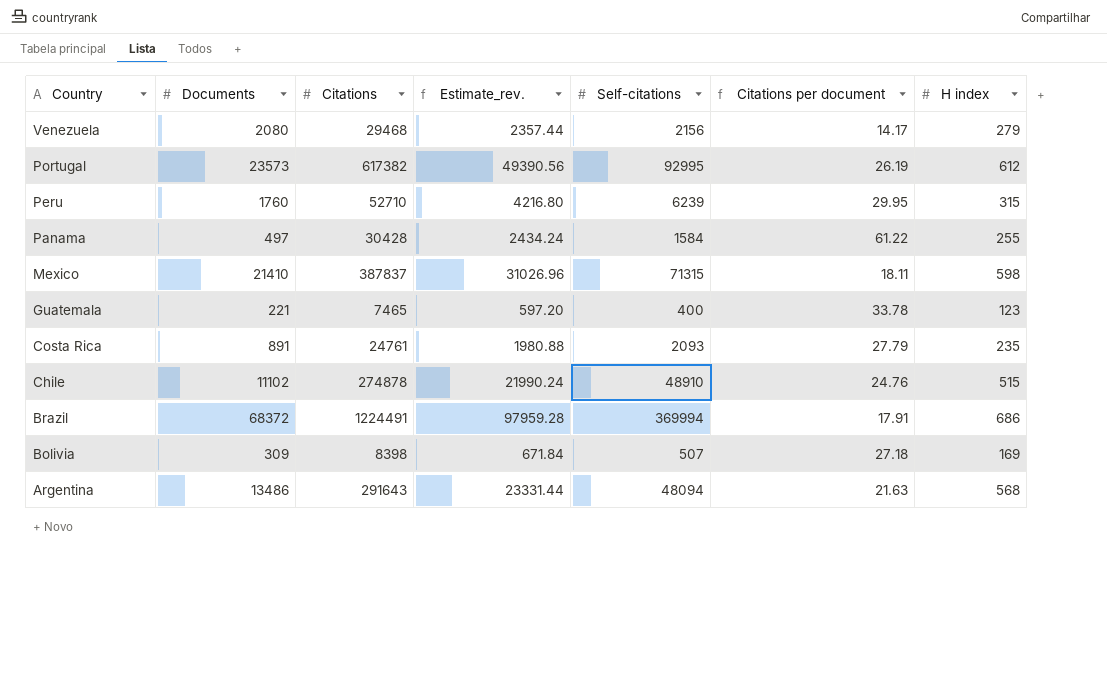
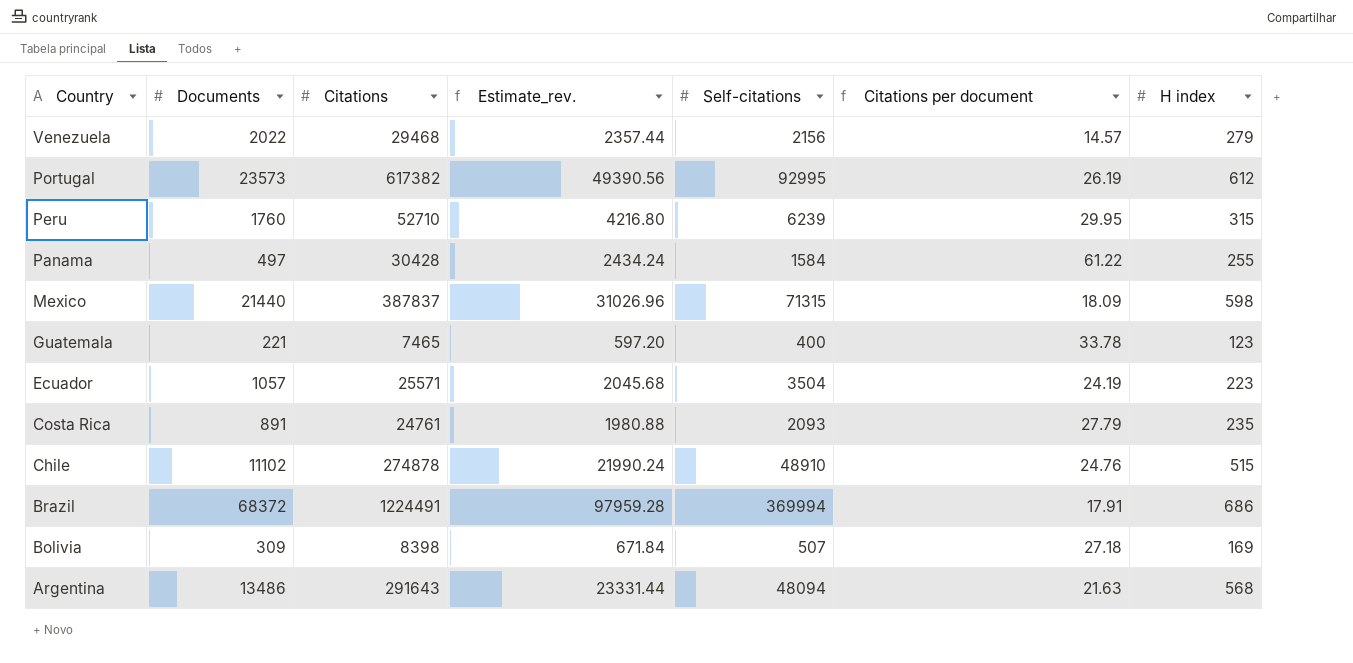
Venezuela | Documents: 2080 -> 2022
Venezuela | Citations per document: 14.17 -> 14.57
Mexico | Documents: 21410 -> 21440
Mexico | Citations per document: 18.11 -> 18.09
row Ecuador: none -> 1057 | 25571 | 2045.68 | 3504 | 24.19 | 223

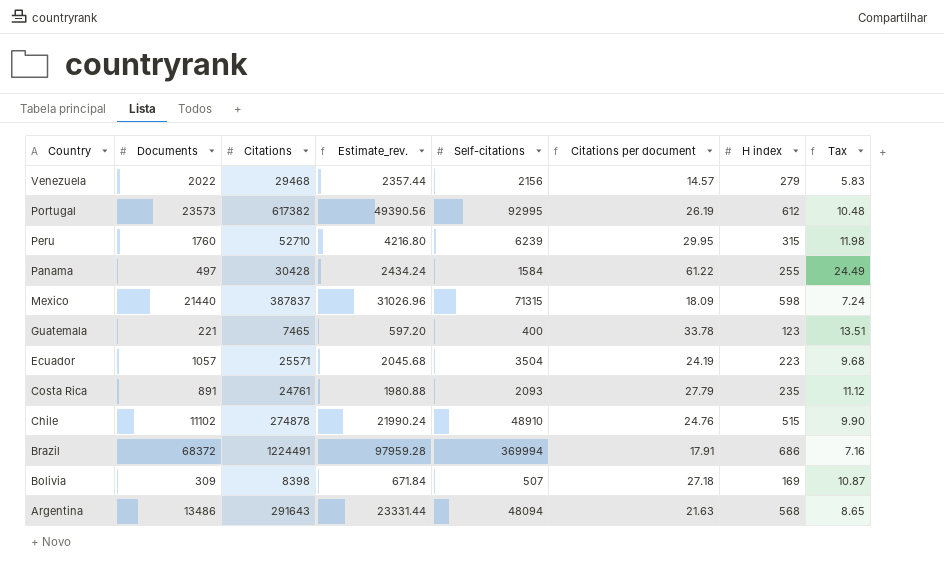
column Tax | formula: none -> [Citations per document] * 0.4

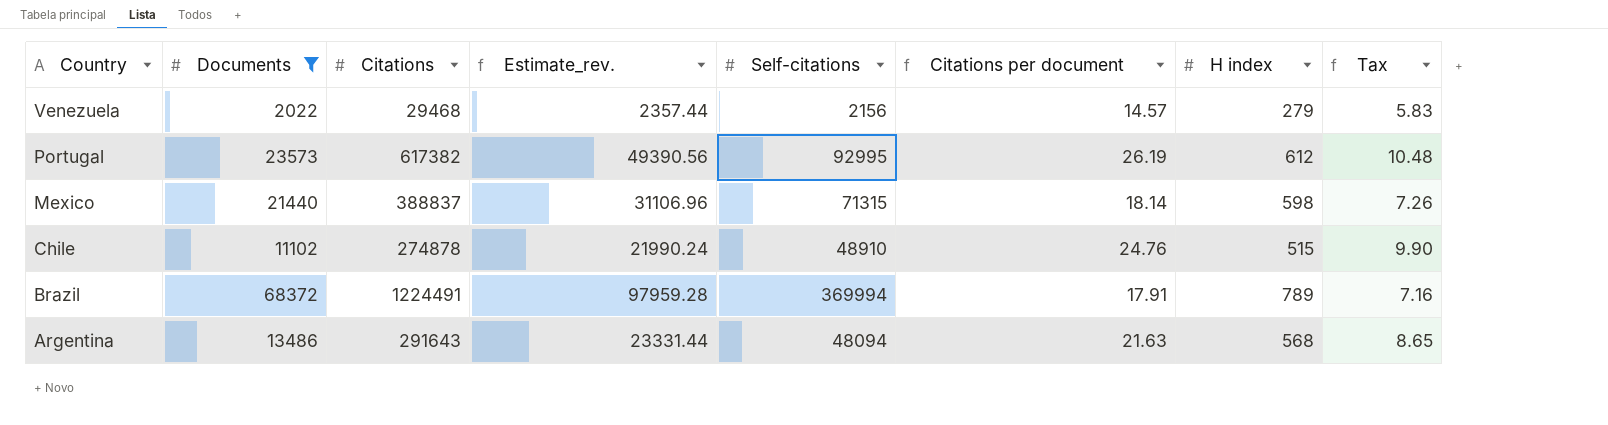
filter: none -> Documents >= 2022
Mexico | Citations: 387837 -> 388837
Mexico | Estimate_rev.: 31026.96 -> 31106.96
Mexico | Citations per document: 18.09 -> 18.14
Mexico | Tax: 7.24 -> 7.26
Brazil | H index: 686 -> 789

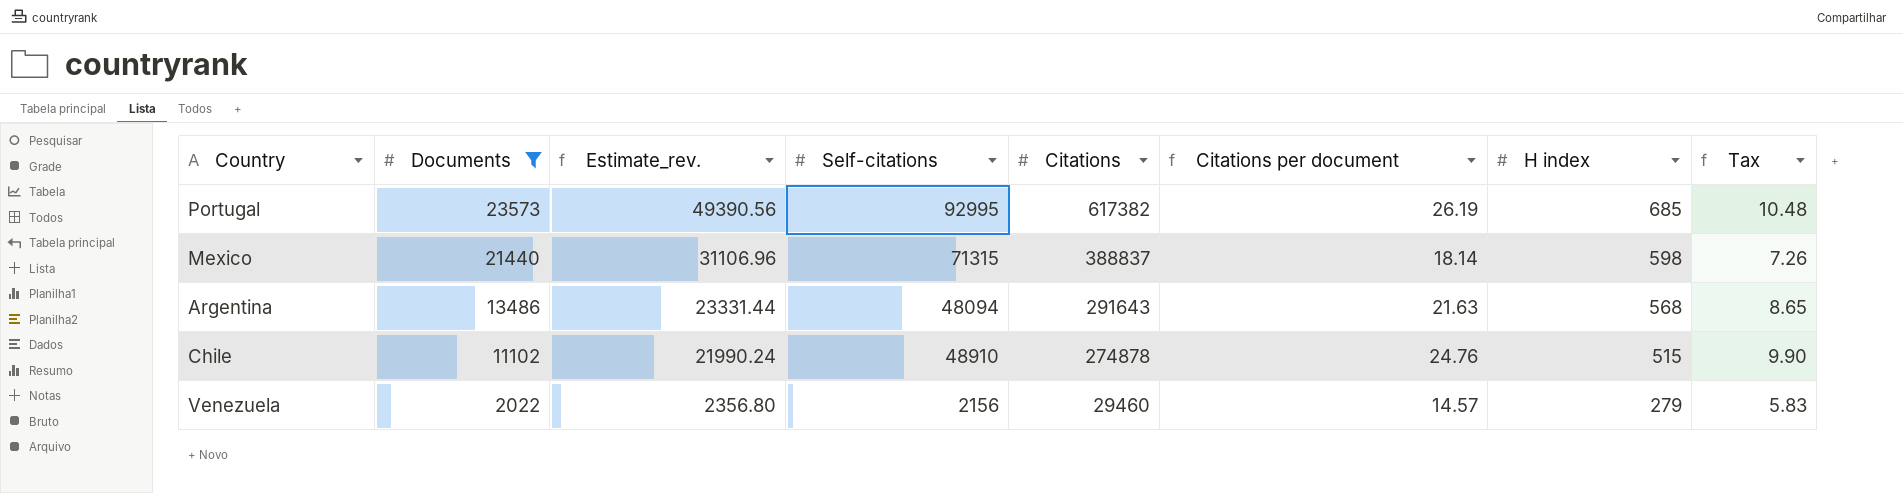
row order: Country descending -> Documents descending
column Citations | position: 3 -> 5
row Brazil: 68372 | 1224491 | 97959.28 | 369994 | 17.91 | 789 | 7.16 -> none
Portugal | H index: 612 -> 685
Venezuela | Estimate_rev.: 2357.44 -> 2356.80
Venezuela | Citations: 29468 -> 29460

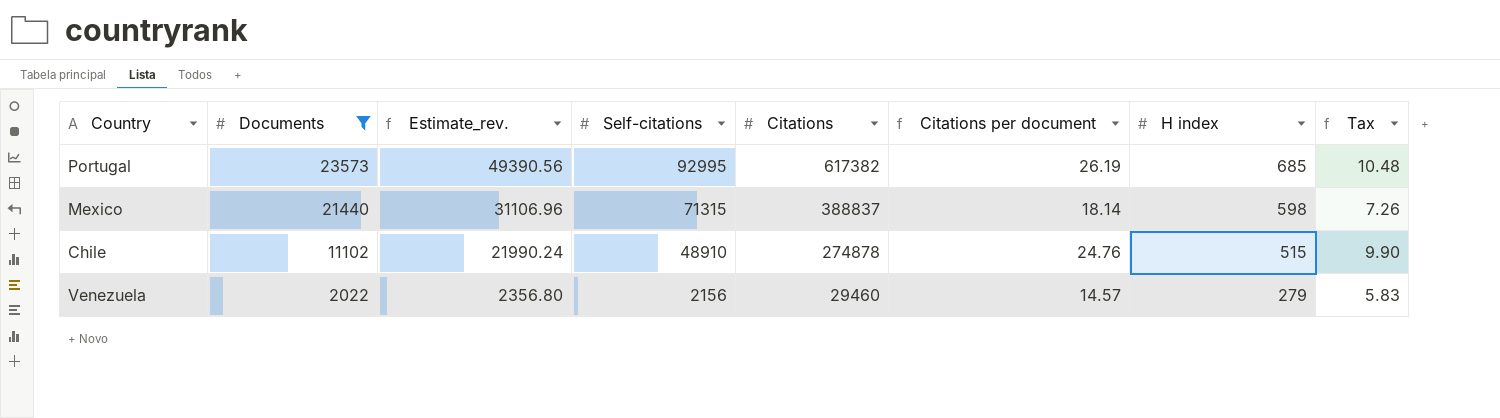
row Argentina: 13486 | 23331.44 | 48094 | 291643 | 21.63 | 568 | 8.65 -> none

